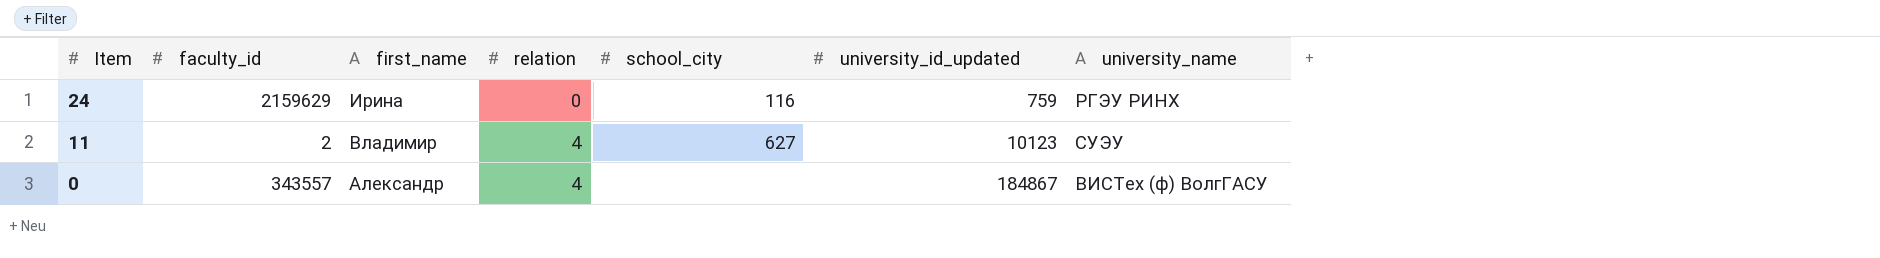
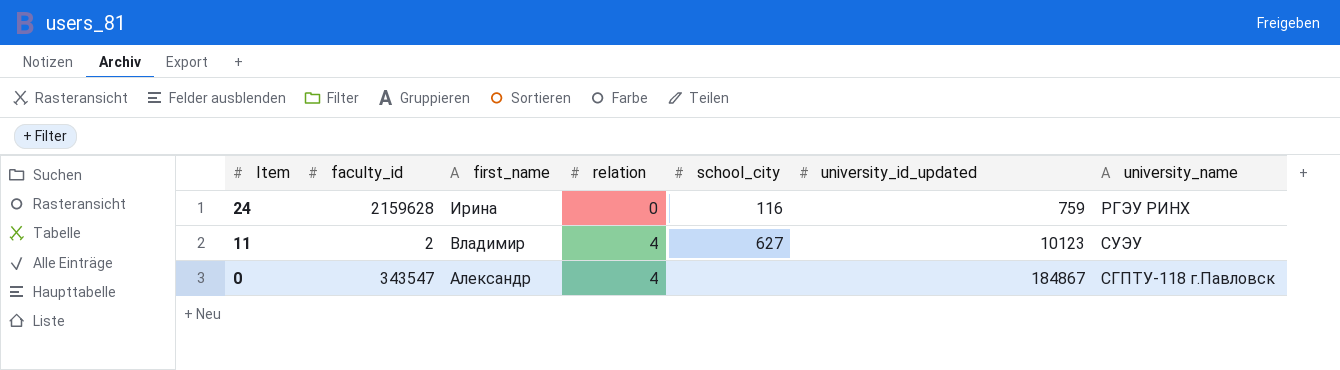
24 | faculty_id: 2159629 -> 2159628
0 | faculty_id: 343557 -> 343547
0 | university_name: ВИСТех (ф) ВолгГАСУ -> СГПТУ-118 г.Павловск

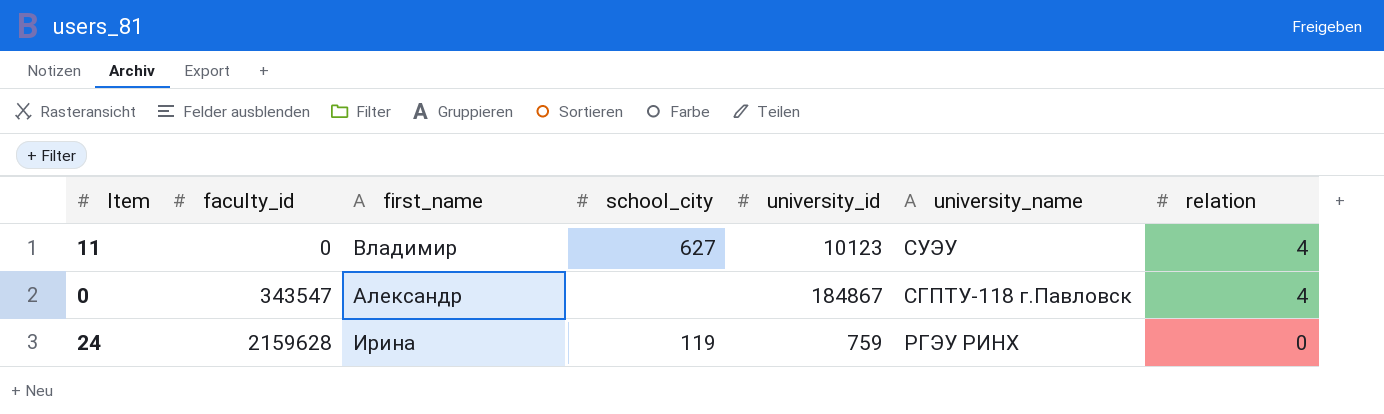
row order: Item descending -> faculty_id ascending
column name: university_id_updated -> university_id
column relation | position: 4 -> 7
11 | faculty_id: 2 -> 0
24 | school_city: 116 -> 119

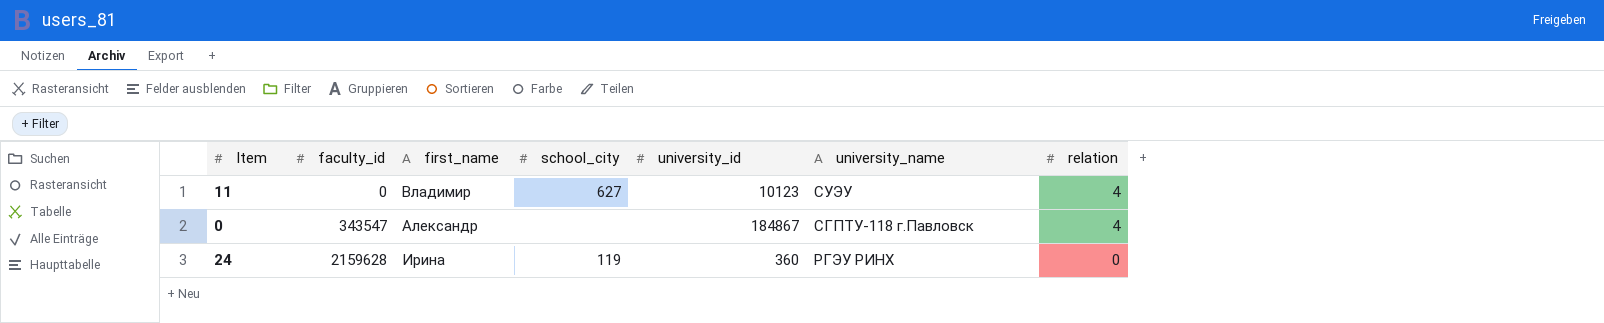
24 | university_id: 759 -> 360

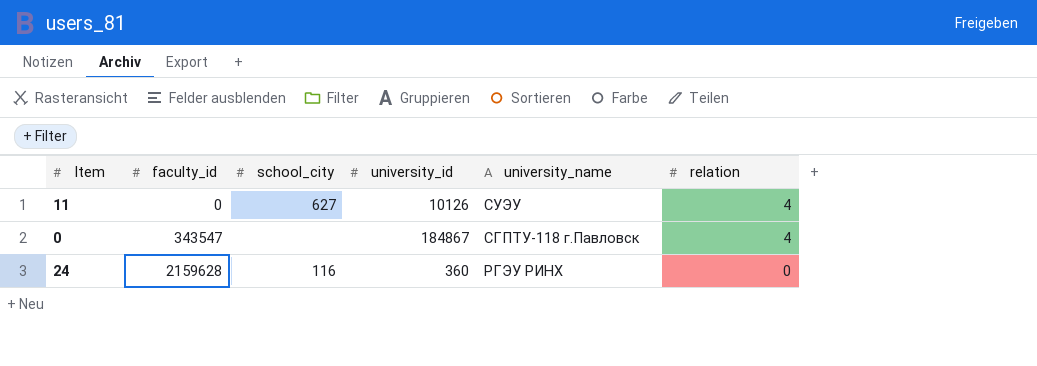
column first_name | position: 3 -> none
11 | university_id: 10123 -> 10126
24 | school_city: 119 -> 116

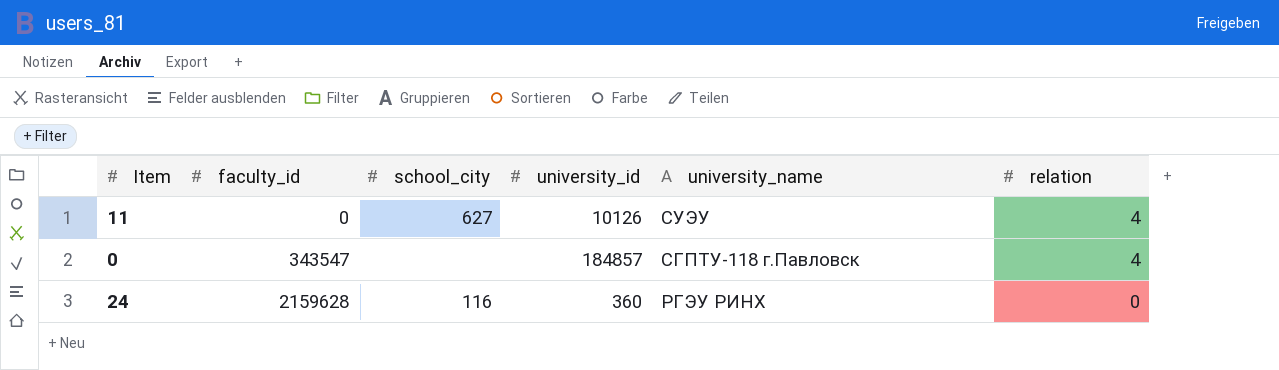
0 | university_id: 184867 -> 184857

